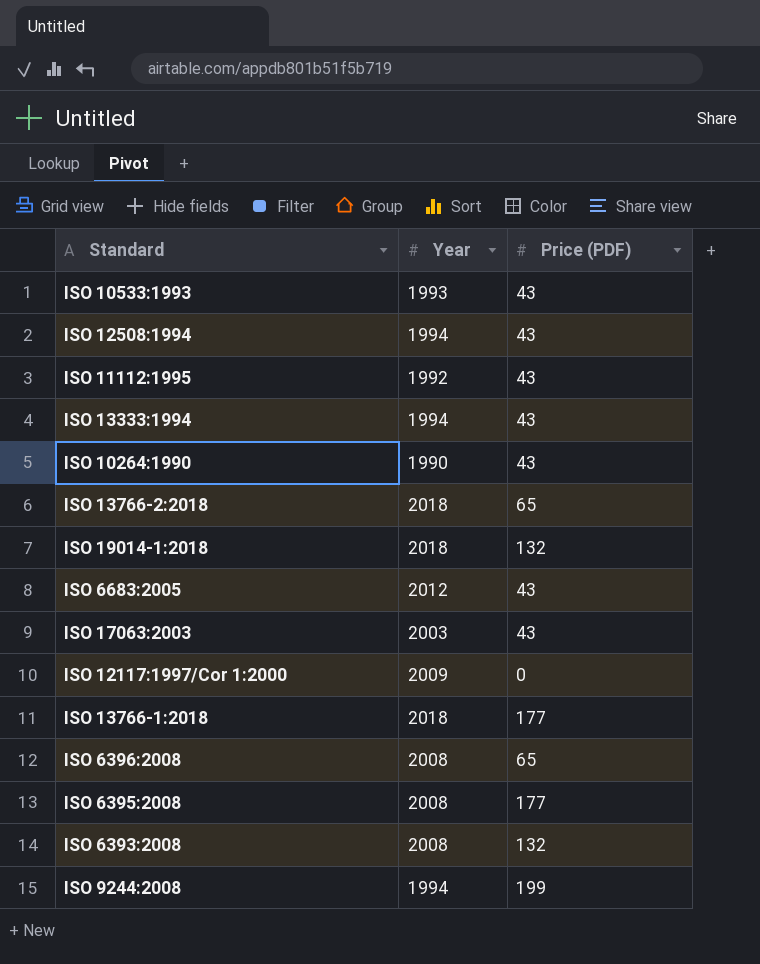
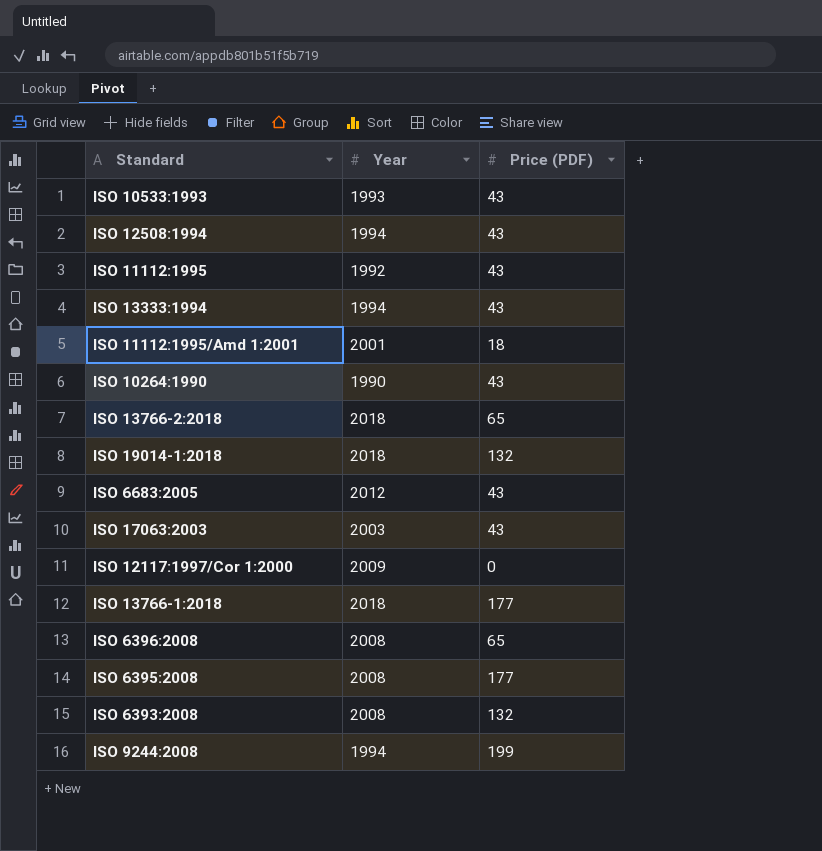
row ISO 11112:1995/Amd 1:2001: none -> 2001 | 18

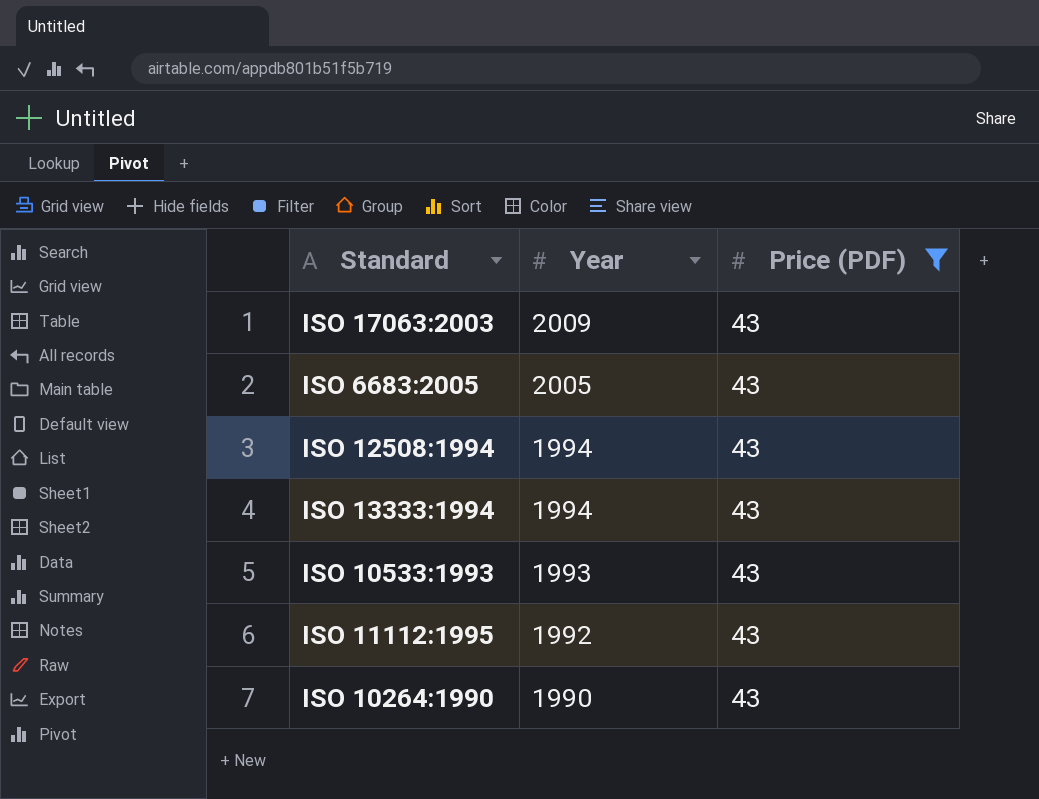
filter: none -> Price (PDF) = 43
row order: none -> Year descending
ISO 17063:2003 | Year: 2003 -> 2009
ISO 6683:2005 | Year: 2012 -> 2005

